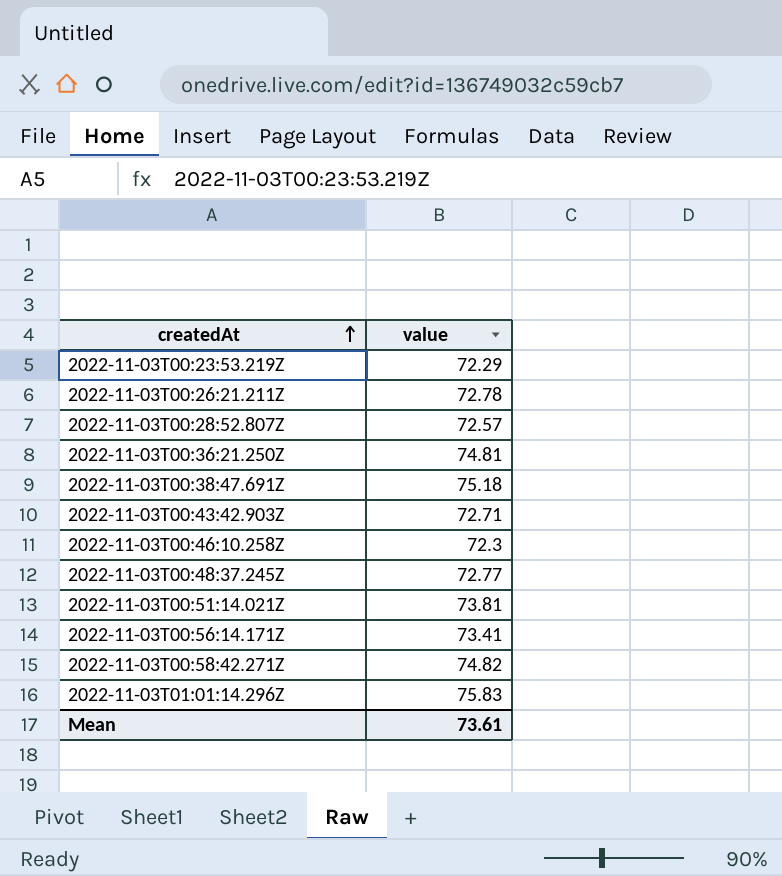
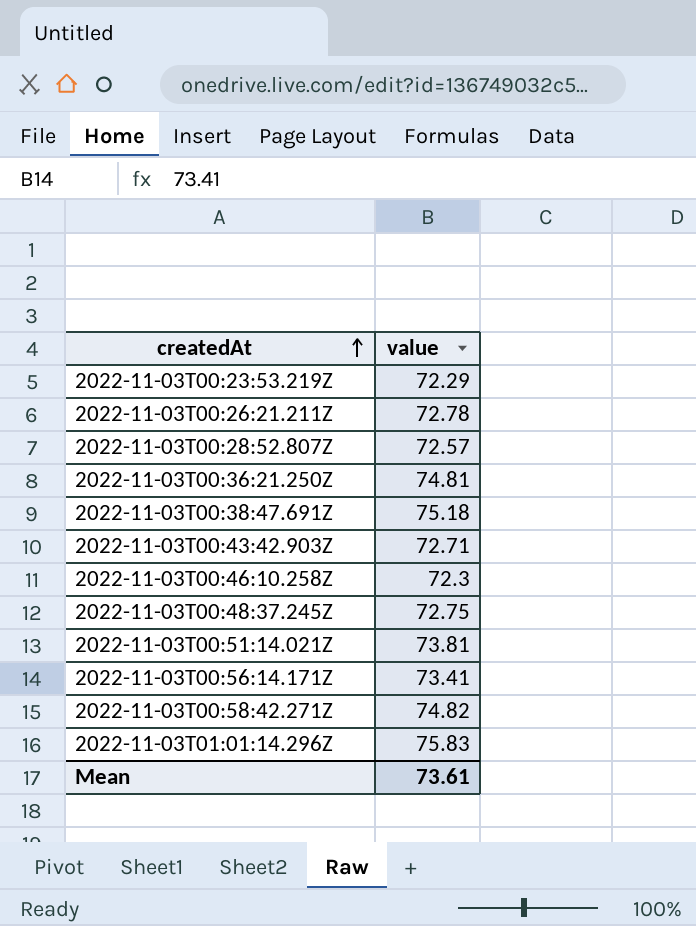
2022-11-03T00:48:37.245Z | value: 72.77 -> 72.75

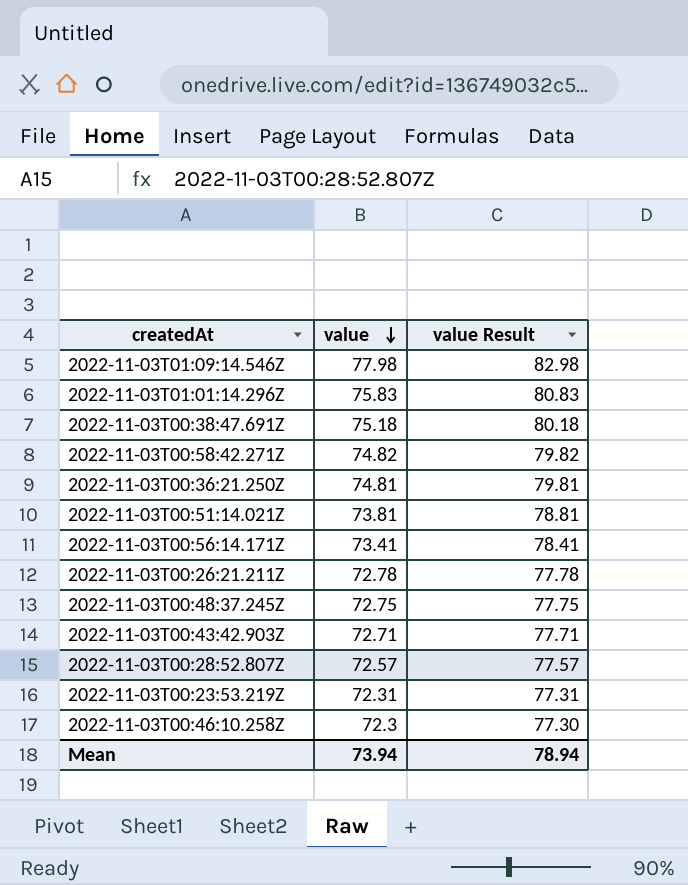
row order: createdAt ascending -> value descending
column value Result | formula: none -> [value] + 5
row 2022-11-03T01:09:14.546Z: none -> 77.98 | 82.98
2022-11-03T00:23:53.219Z | value: 72.29 -> 72.31
Mean | value: 73.61 -> 73.94

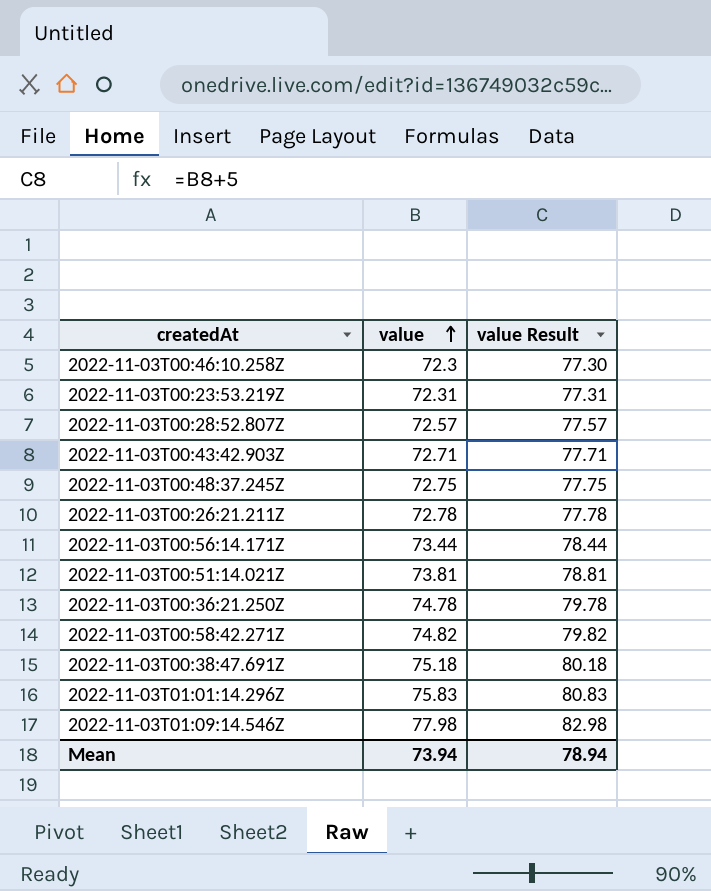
row order: value descending -> value ascending
2022-11-03T00:56:14.171Z | value: 73.41 -> 73.44
2022-11-03T00:56:14.171Z | value Result: 78.41 -> 78.44
2022-11-03T00:36:21.250Z | value: 74.81 -> 74.78
2022-11-03T00:36:21.250Z | value Result: 79.81 -> 79.78

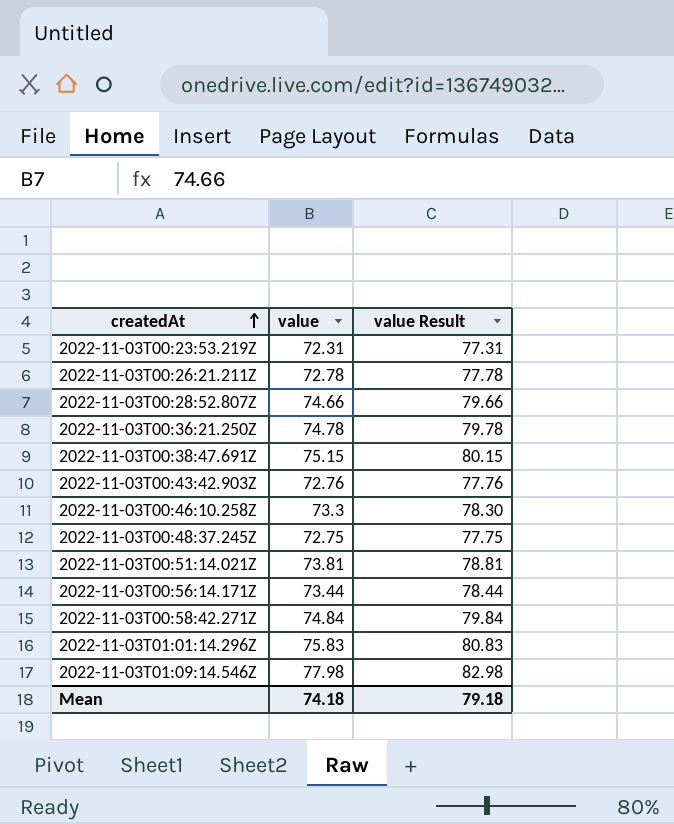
row order: value ascending -> createdAt ascending
2022-11-03T00:28:52.807Z | value: 72.57 -> 74.66
2022-11-03T00:28:52.807Z | value Result: 77.57 -> 79.66
2022-11-03T00:38:47.691Z | value: 75.18 -> 75.15
2022-11-03T00:38:47.691Z | value Result: 80.18 -> 80.15
2022-11-03T00:43:42.903Z | value: 72.71 -> 72.76
2022-11-03T00:43:42.903Z | value Result: 77.71 -> 77.76
2022-11-03T00:46:10.258Z | value: 72.3 -> 73.3
2022-11-03T00:46:10.258Z | value Result: 77.30 -> 78.30
2022-11-03T00:58:42.271Z | value: 74.82 -> 74.84
2022-11-03T00:58:42.271Z | value Result: 79.82 -> 79.84
Mean | value: 73.94 -> 74.18
Mean | value Result: 78.94 -> 79.18

